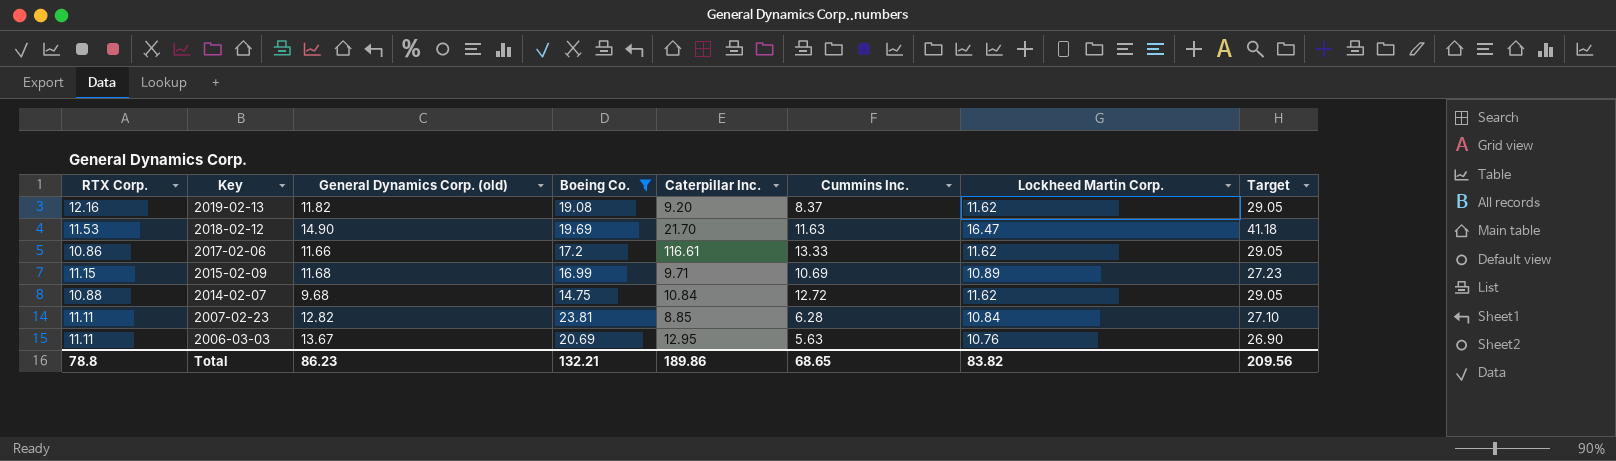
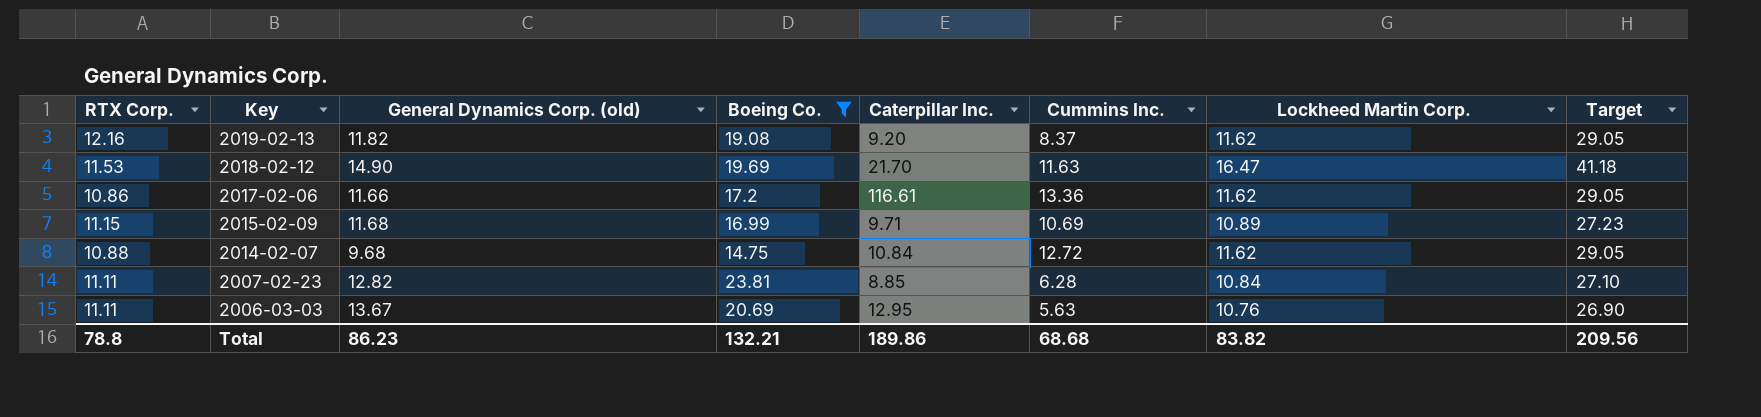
2017-02-06 | Cummins Inc.: 13.33 -> 13.36
Total | Cummins Inc.: 68.65 -> 68.68

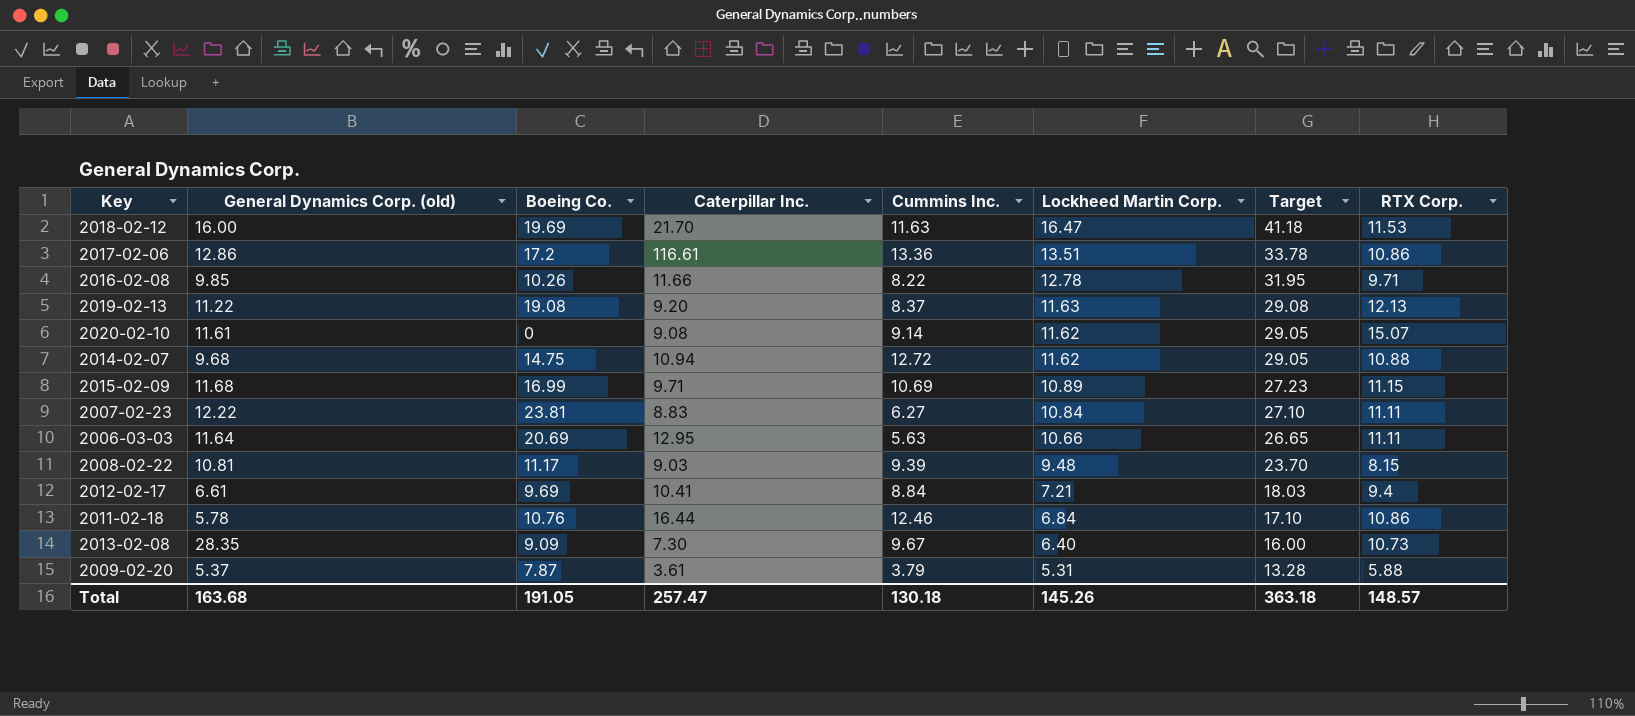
filter: Boeing Co. >= 14.75 -> none
row order: Key descending -> Lockheed Martin Corp. descending
column RTX Corp. | position: 1 -> 8
2018-02-12 | General Dynamics Corp. (old): 14.90 -> 16.00
2017-02-06 | General Dynamics Corp. (old): 11.66 -> 12.86
2017-02-06 | Lockheed Martin Corp.: 11.62 -> 13.51
2017-02-06 | Target: 29.05 -> 33.78
2019-02-13 | General Dynamics Corp. (old): 11.82 -> 11.22
2019-02-13 | Lockheed Martin Corp.: 11.62 -> 11.63
2019-02-13 | Target: 29.05 -> 29.08
2019-02-13 | RTX Corp.: 12.16 -> 12.13
2014-02-07 | Caterpillar Inc.: 10.84 -> 10.94
2007-02-23 | General Dynamics Corp. (old): 12.82 -> 12.22
2007-02-23 | Caterpillar Inc.: 8.85 -> 8.83
2007-02-23 | Cummins Inc.: 6.28 -> 6.27
2006-03-03 | General Dynamics Corp. (old): 13.67 -> 11.64
2006-03-03 | Lockheed Martin Corp.: 10.76 -> 10.66
2006-03-03 | Target: 26.90 -> 26.65
Total | General Dynamics Corp. (old): 86.23 -> 163.68
Total | Boeing Co.: 132.21 -> 191.05
Total | Caterpillar Inc.: 189.86 -> 257.47
Total | Cummins Inc.: 68.68 -> 130.18
Total | Lockheed Martin Corp.: 83.82 -> 145.26
Total | Target: 209.56 -> 363.18
Total | RTX Corp.: 78.8 -> 148.57

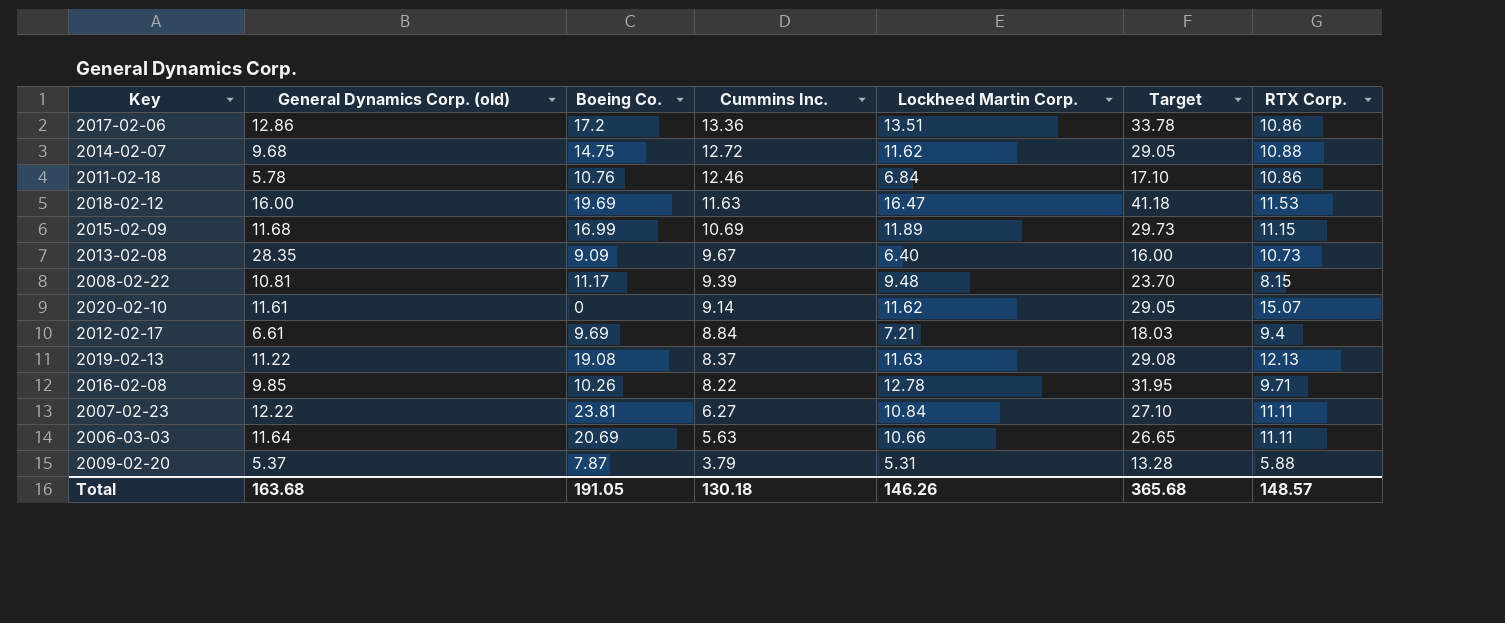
row order: Lockheed Martin Corp. descending -> Cummins Inc. descending
column Caterpillar Inc. | position: 4 -> none
2015-02-09 | Lockheed Martin Corp.: 10.89 -> 11.89
2015-02-09 | Target: 27.23 -> 29.73
Total | Lockheed Martin Corp.: 145.26 -> 146.26
Total | Target: 363.18 -> 365.68

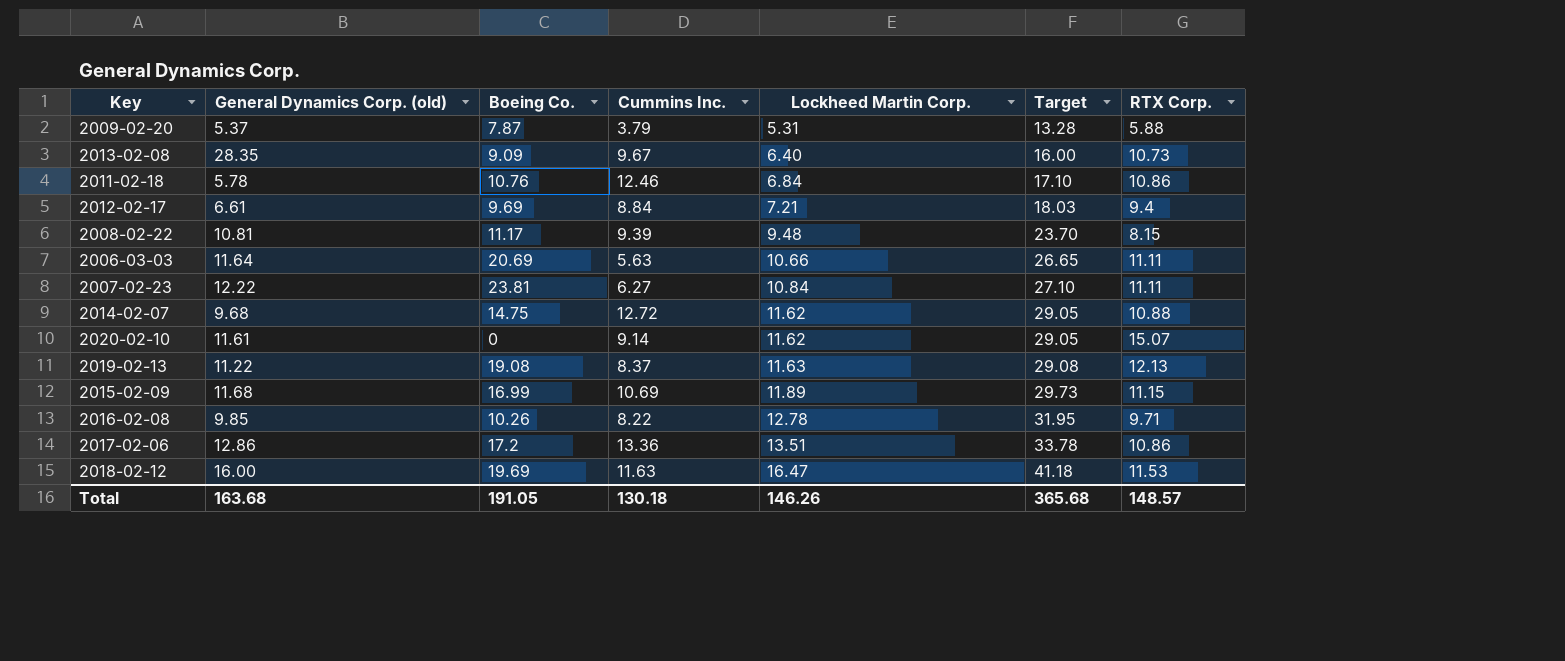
row order: Cummins Inc. descending -> Lockheed Martin Corp. ascending

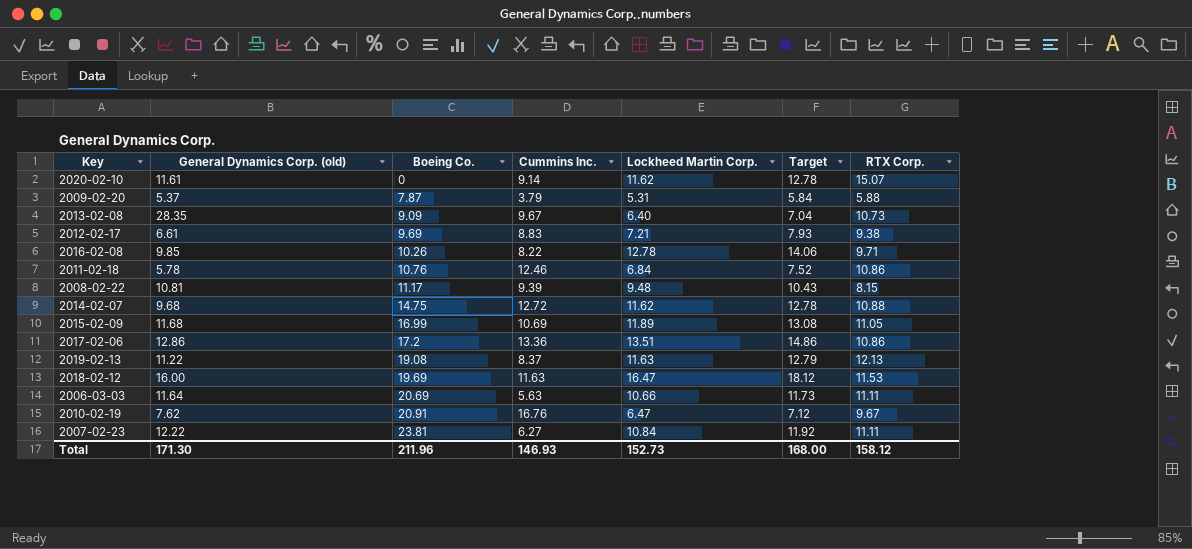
row order: Lockheed Martin Corp. ascending -> Boeing Co. ascending
column Target | formula: [Lockheed Martin Corp.] * 2.5 -> [Lockheed Martin Corp.] * 1.1
2012-02-17 | Cummins Inc.: 8.84 -> 8.83
2012-02-17 | RTX Corp.: 9.4 -> 9.38
2015-02-09 | RTX Corp.: 11.15 -> 11.05
row 2010-02-19: none -> 7.62 | 20.91 | 16.76 | 6.47 | 7.12 | 9.67
Total | General Dynamics Corp. (old): 163.68 -> 171.30
Total | Boeing Co.: 191.05 -> 211.96
Total | Cummins Inc.: 130.18 -> 146.93
Total | Lockheed Martin Corp.: 146.26 -> 152.73
Total | Target: 365.68 -> 168.00
Total | RTX Corp.: 148.57 -> 158.12

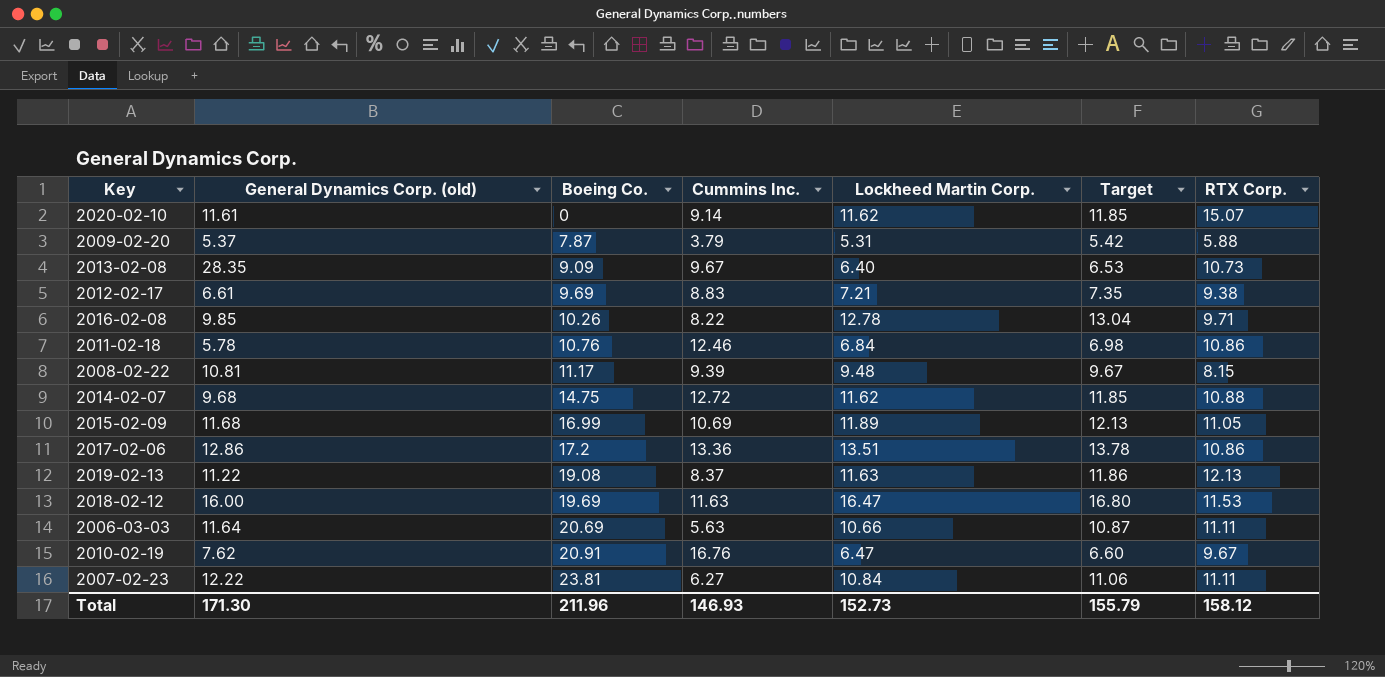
column Target | formula: [Lockheed Martin Corp.] * 1.1 -> [Lockheed Martin Corp.] * 1.02
Total | Target: 168.00 -> 155.79

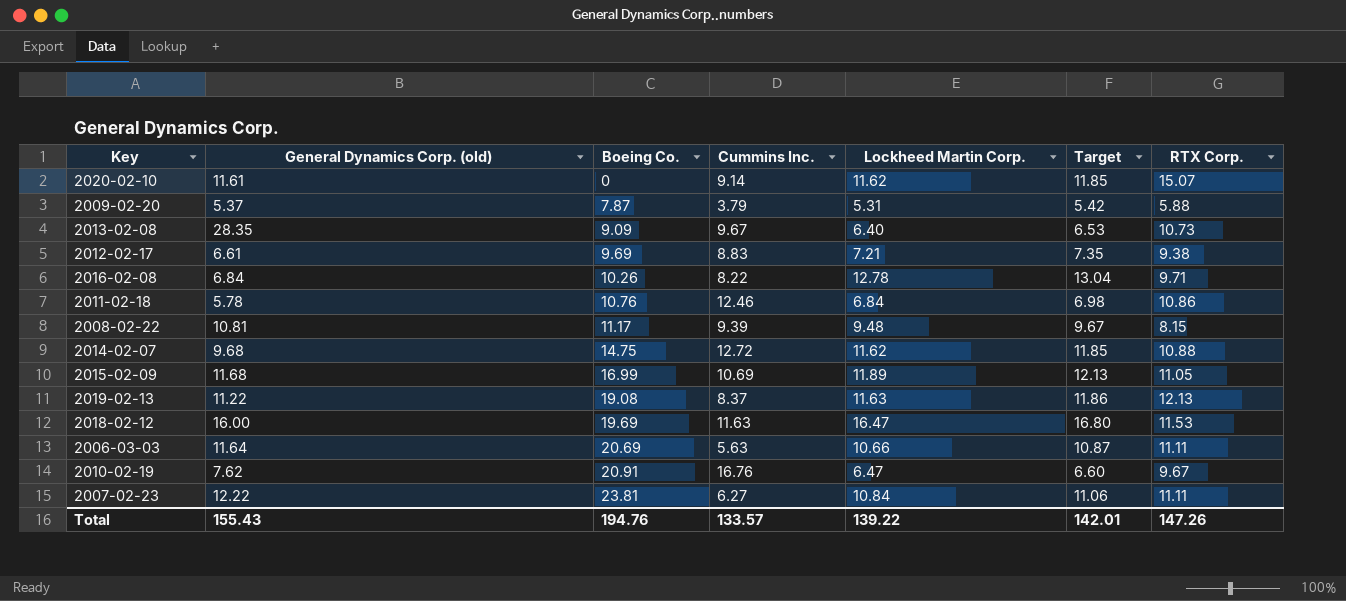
row 2017-02-06: 12.86 | 17.2 | 13.36 | 13.51 | 13.78 | 10.86 -> none
2016-02-08 | General Dynamics Corp. (old): 9.85 -> 6.84
Total | General Dynamics Corp. (old): 171.30 -> 155.43
Total | Boeing Co.: 211.96 -> 194.76
Total | Cummins Inc.: 146.93 -> 133.57
Total | Lockheed Martin Corp.: 152.73 -> 139.22
Total | Target: 155.79 -> 142.01
Total | RTX Corp.: 158.12 -> 147.26

